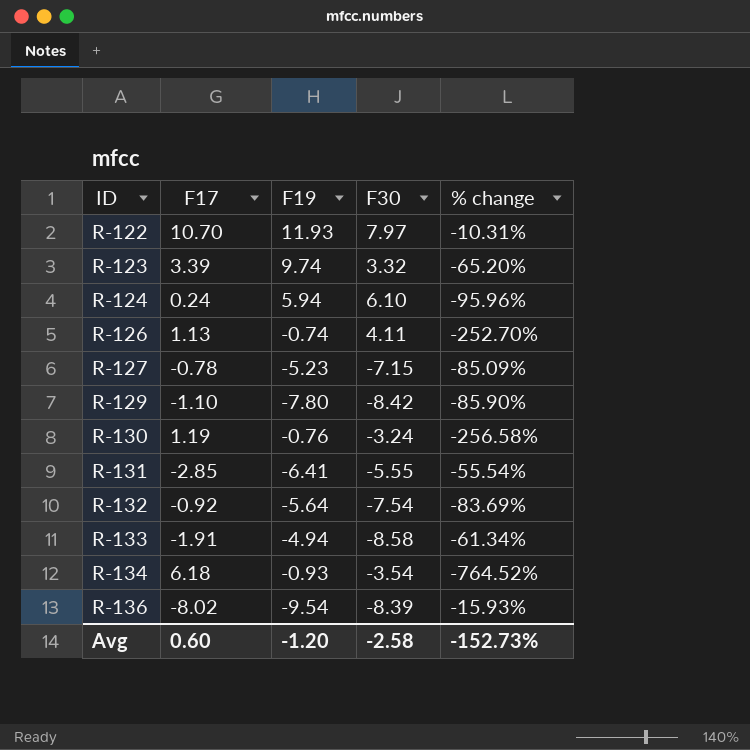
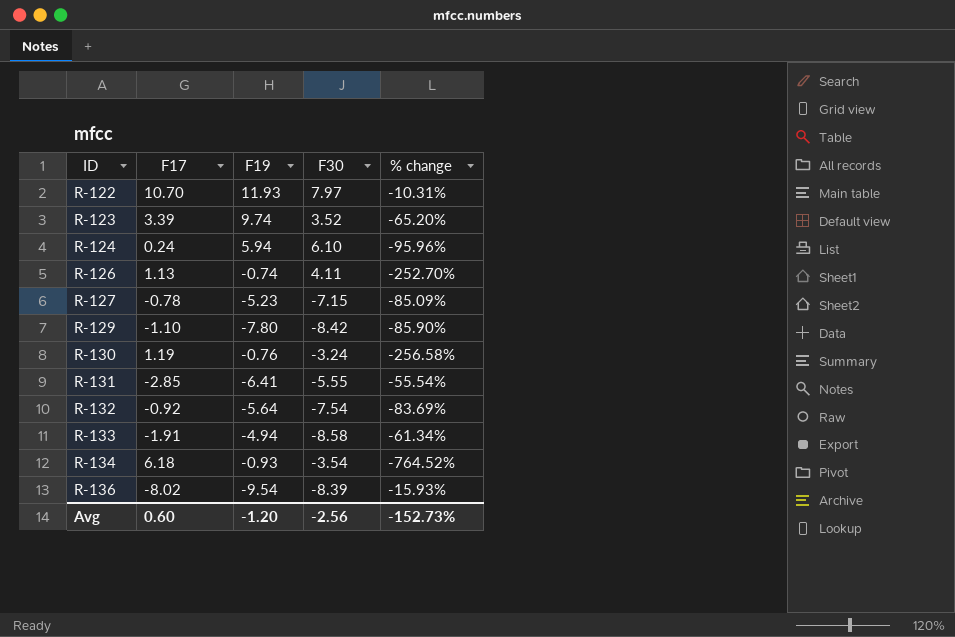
R-123 | F30: 3.32 -> 3.52
Avg | F30: -2.58 -> -2.56

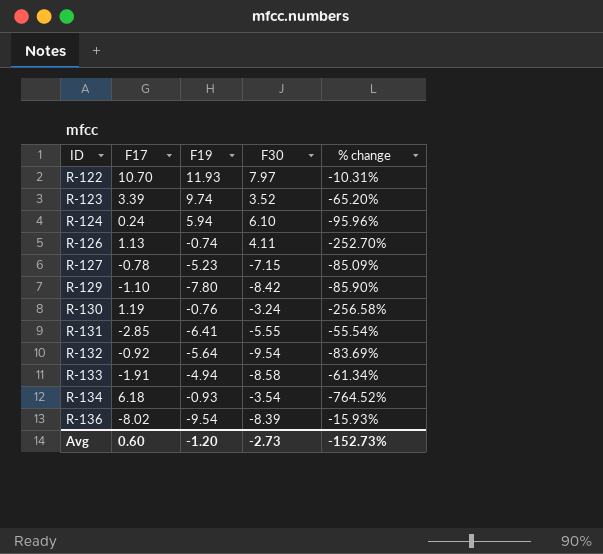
R-132 | F30: -7.54 -> -9.54
Avg | F30: -2.56 -> -2.73

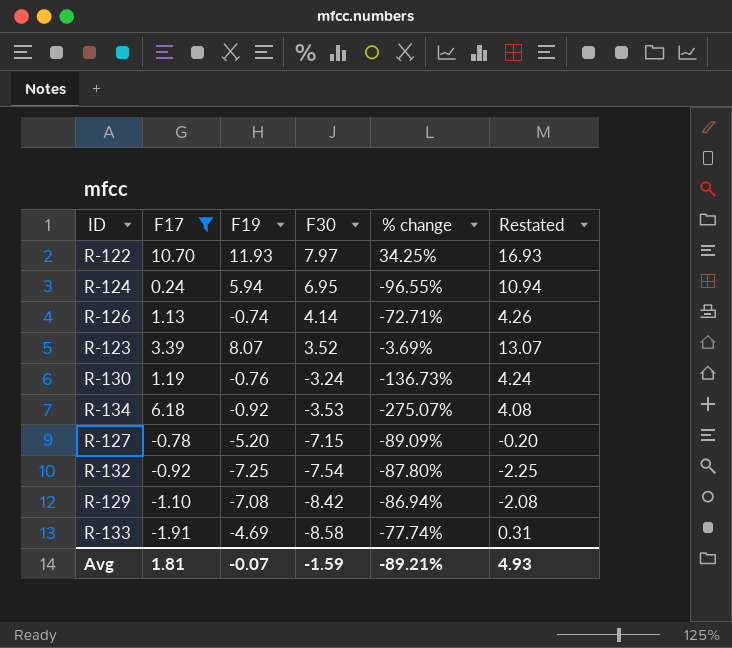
filter: none -> F17 >= -1.91
row order: ID ascending -> F30 descending
column % change | formula: ([F17] - [F19]) / [F19] -> ([F17] - [F30]) / [F30]
column Restated | formula: none -> [F19] + 5
R-124 | F30: 6.10 -> 6.95
R-126 | F30: 4.11 -> 4.14
R-123 | F19: 9.74 -> 8.07
R-134 | F19: -0.93 -> -0.92
R-134 | F30: -3.54 -> -3.53
R-127 | F19: -5.23 -> -5.20
R-132 | F19: -5.64 -> -7.25
R-132 | F30: -9.54 -> -7.54
R-129 | F19: -7.80 -> -7.08
R-133 | F19: -4.94 -> -4.69
Avg | F17: 0.60 -> 1.81
Avg | F19: -1.20 -> -0.07
Avg | F30: -2.73 -> -1.59
Avg | % change: -152.73% -> -89.21%

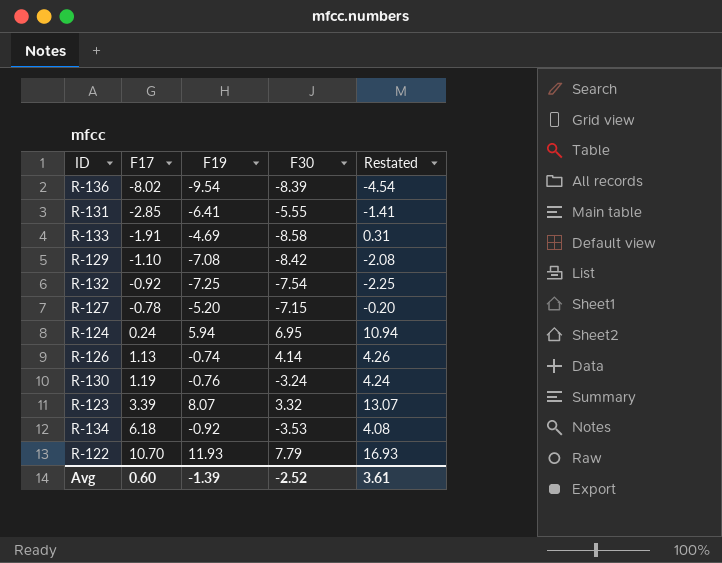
filter: F17 >= -1.91 -> none
row order: F30 descending -> F17 ascending
column % change | formula: ([F17] - [F30]) / [F30] -> none
R-123 | F30: 3.52 -> 3.32
R-122 | F30: 7.97 -> 7.79
Avg | F17: 1.81 -> 0.60
Avg | F19: -0.07 -> -1.39
Avg | F30: -1.59 -> -2.52
Avg | Restated: 4.93 -> 3.61

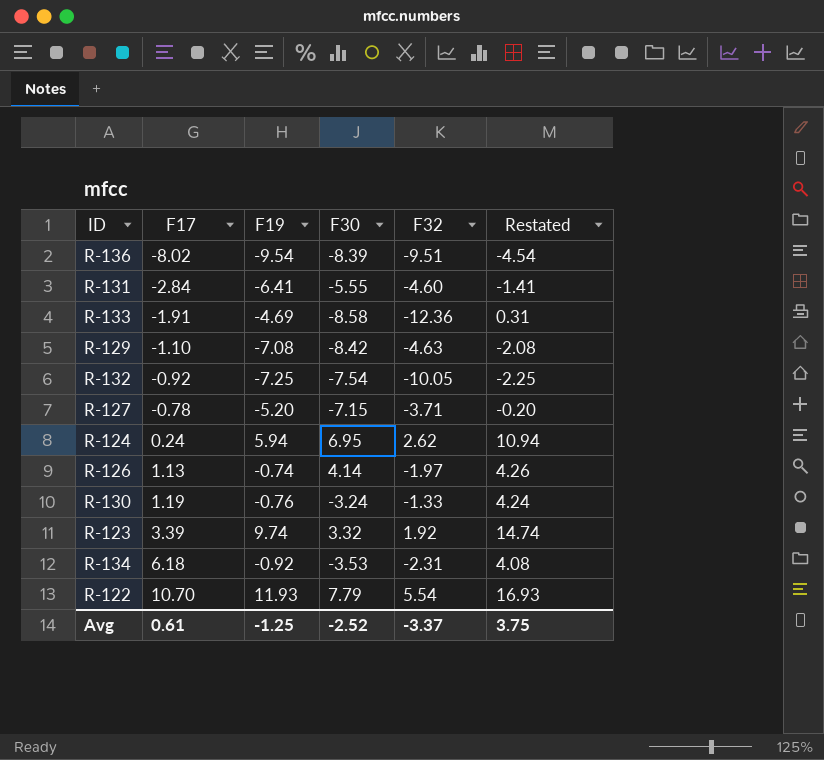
column F32 | position: none -> 5
R-131 | F17: -2.85 -> -2.84
R-123 | F19: 8.07 -> 9.74
R-123 | Restated: 13.07 -> 14.74
Avg | F17: 0.60 -> 0.61
Avg | F19: -1.39 -> -1.25
Avg | Restated: 3.61 -> 3.75

